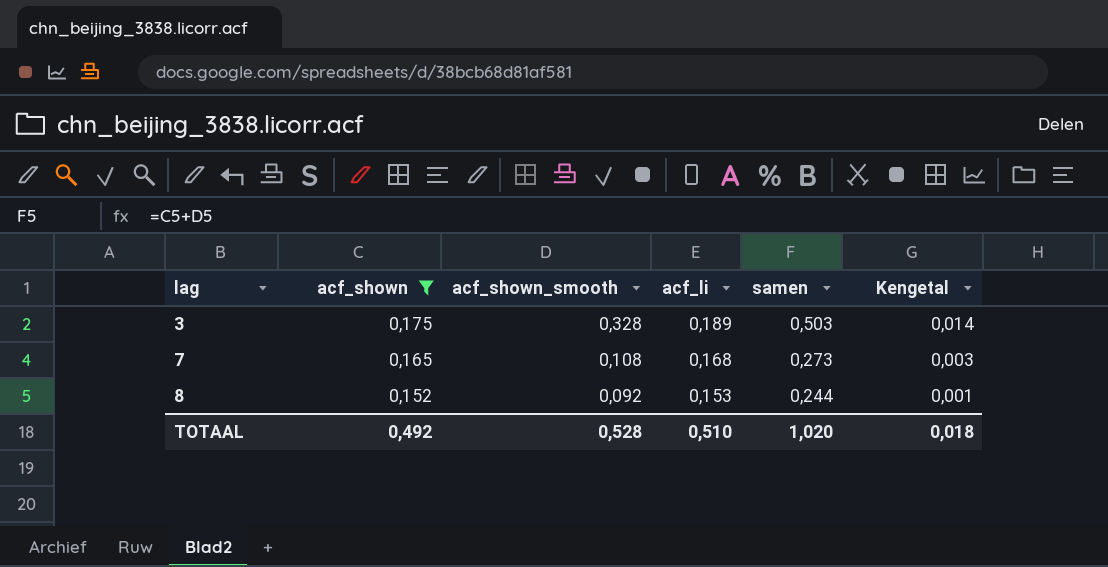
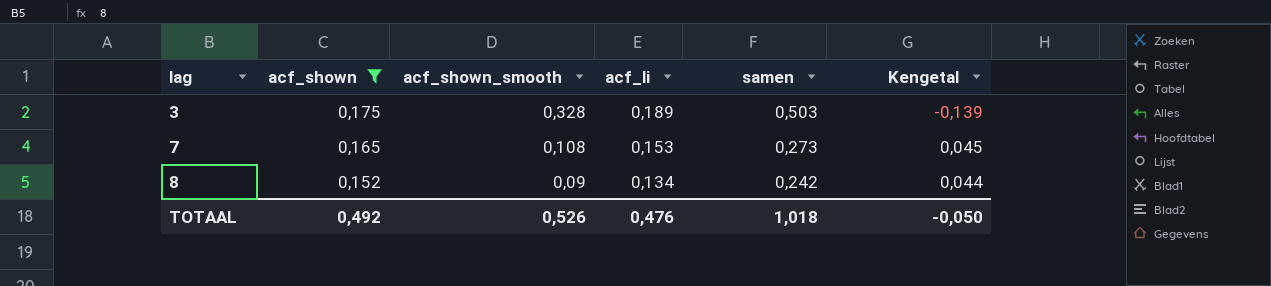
column Kengetal | formula: [acf_li] - [acf_shown] -> [acf_li] - [acf_shown_smooth]
7 | acf_li: 0,168 -> 0,153
8 | acf_shown_smooth: 0,092 -> 0,09
8 | acf_li: 0,153 -> 0,134
8 | samen: 0,244 -> 0,242
TOTAAL | acf_shown_smooth: 0,528 -> 0,526
TOTAAL | acf_li: 0,510 -> 0,476
TOTAAL | samen: 1,020 -> 1,018
TOTAAL | Kengetal: 0,018 -> -0,050

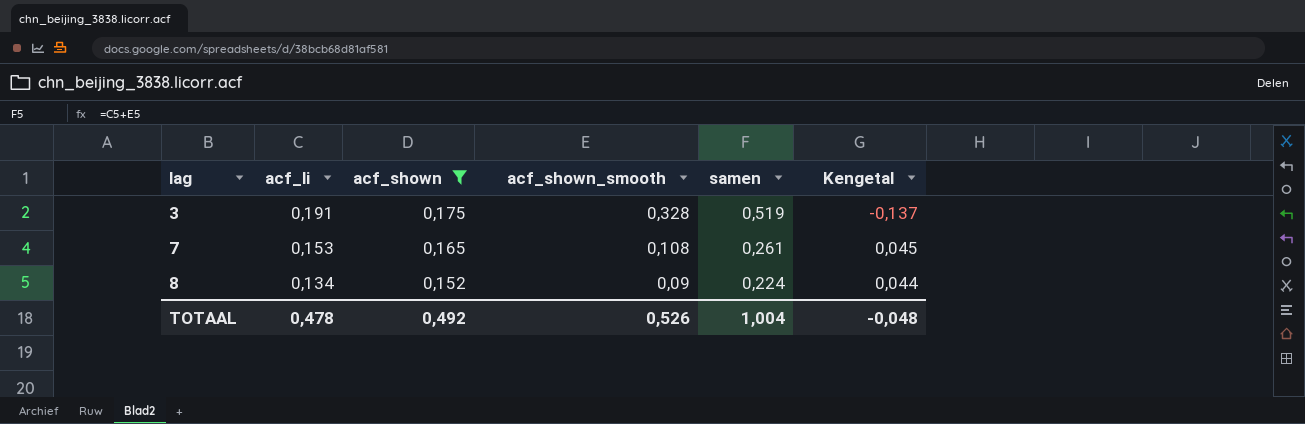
column acf_li | position: 4 -> 2
column samen | formula: [acf_shown] + [acf_shown_smooth] -> [acf_li] + [acf_shown_smooth]
3 | acf_li: 0,189 -> 0,191
3 | Kengetal: -0,139 -> -0,137
TOTAAL | acf_li: 0,476 -> 0,478
TOTAAL | samen: 1,018 -> 1,004
TOTAAL | Kengetal: -0,050 -> -0,048

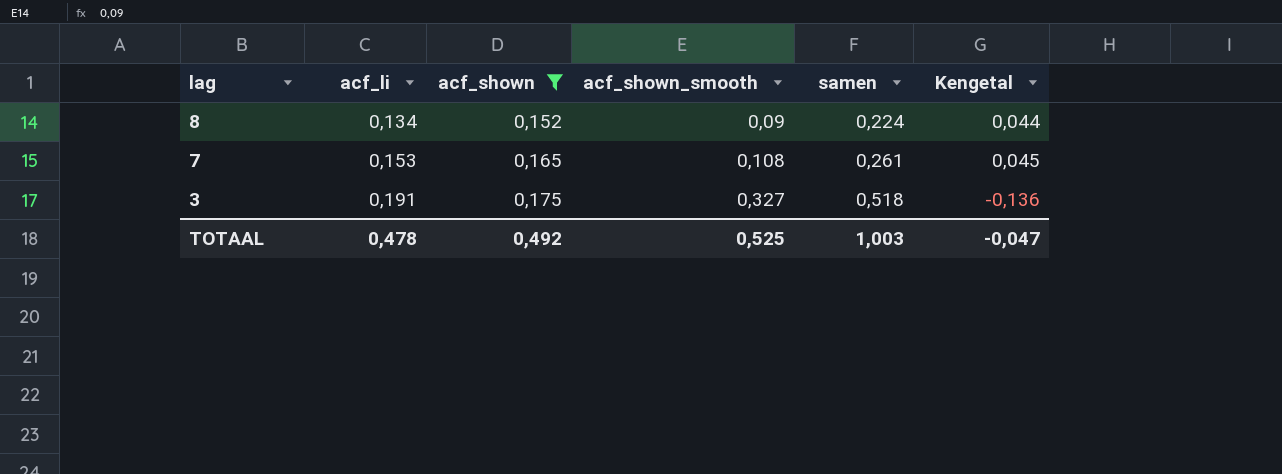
row order: lag ascending -> lag descending
3 | acf_shown_smooth: 0,328 -> 0,327
3 | samen: 0,519 -> 0,518
3 | Kengetal: -0,137 -> -0,136
TOTAAL | acf_shown_smooth: 0,526 -> 0,525
TOTAAL | samen: 1,004 -> 1,003
TOTAAL | Kengetal: -0,048 -> -0,047

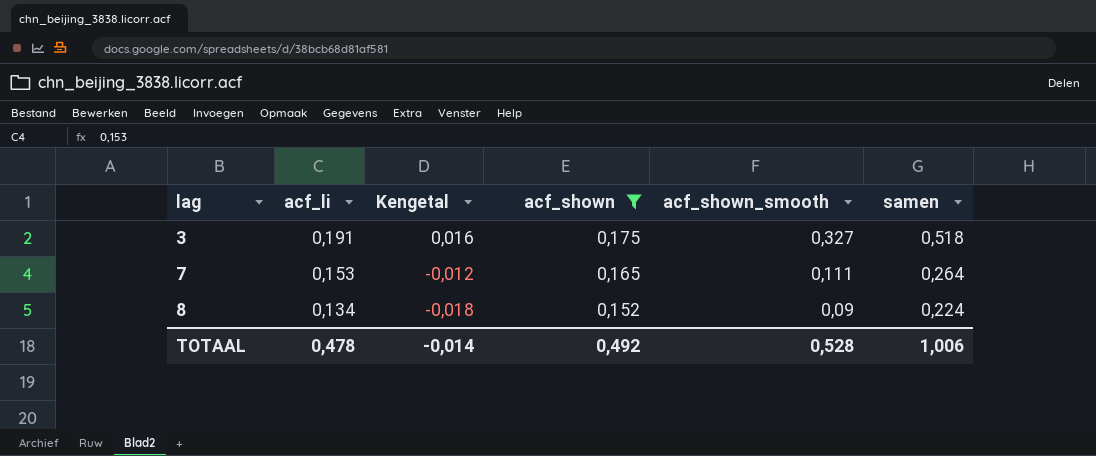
row order: lag descending -> lag ascending
column Kengetal | formula: [acf_li] - [acf_shown_smooth] -> [acf_li] - [acf_shown]
column Kengetal | position: 6 -> 3
7 | acf_shown_smooth: 0,108 -> 0,111
7 | samen: 0,261 -> 0,264
TOTAAL | Kengetal: -0,047 -> -0,014
TOTAAL | acf_shown_smooth: 0,525 -> 0,528
TOTAAL | samen: 1,003 -> 1,006

